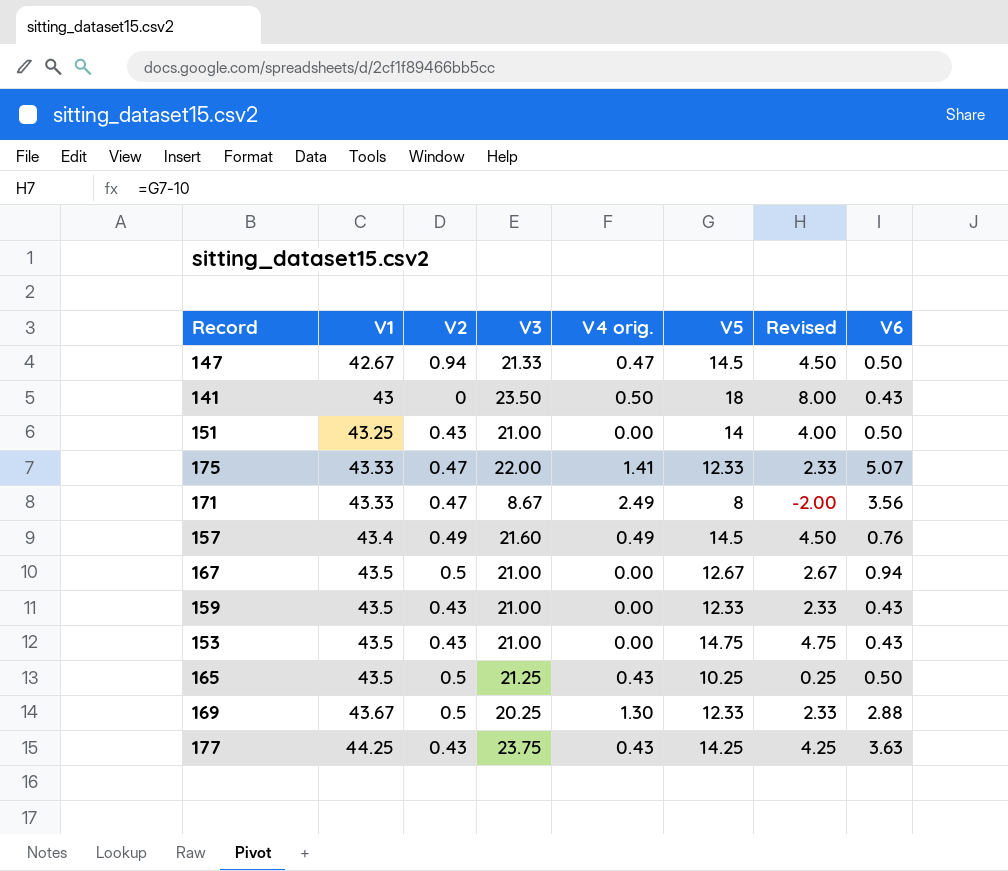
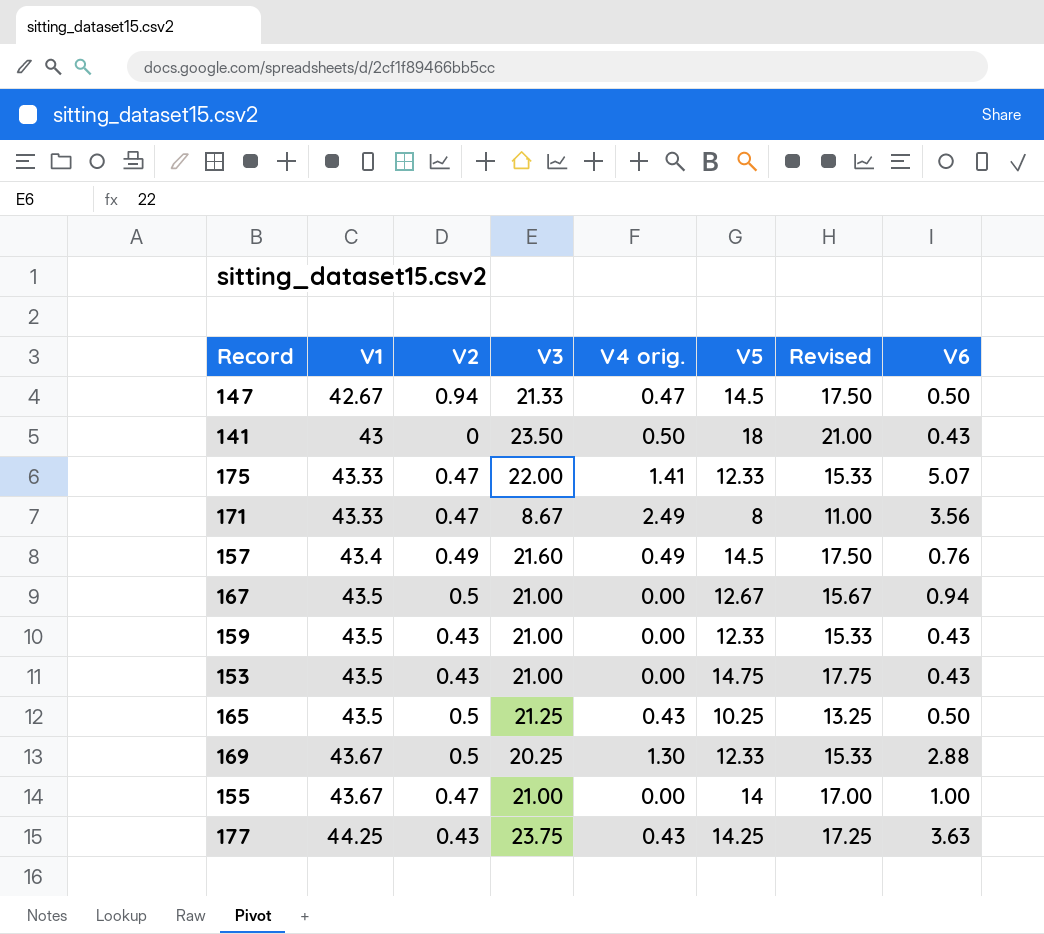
column Revised | formula: [V5] - 10 -> [V5] + 3
row 151: 43.25 | 0.43 | 21.00 | 0.00 | 14 | 4.00 | 0.50 -> none
row 155: none -> 43.67 | 0.47 | 21.00 | 0.00 | 14 | 17.00 | 1.00

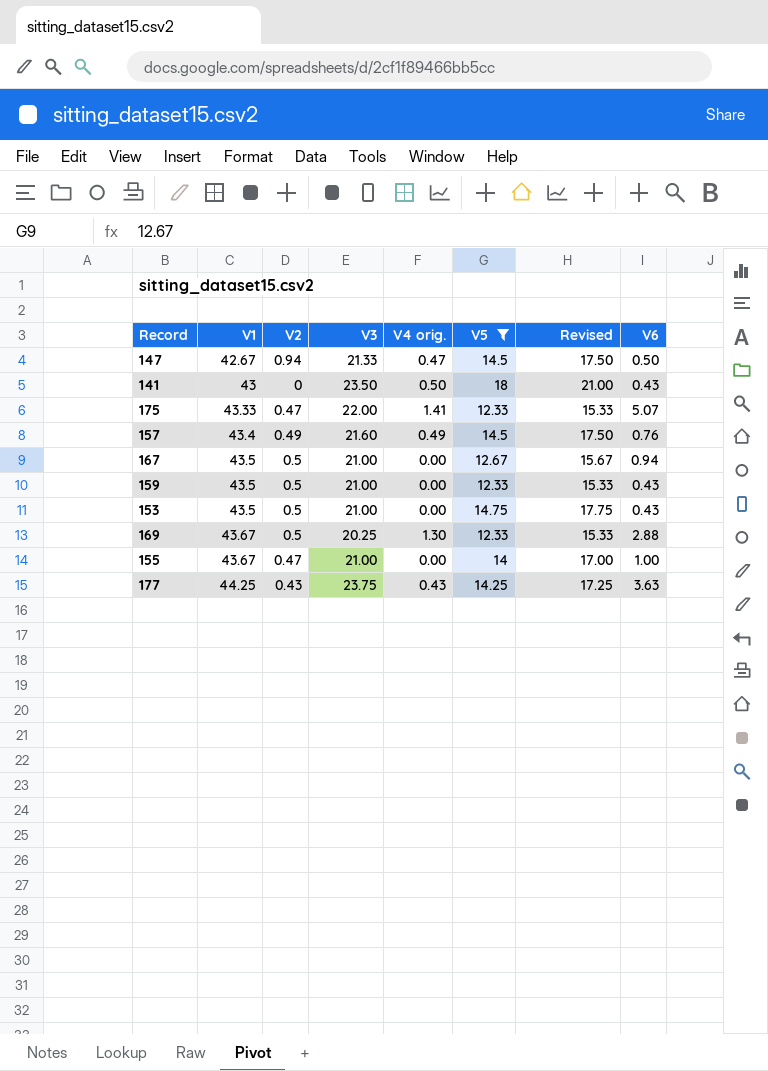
filter: none -> V5 >= 12.33
159 | V2: 0.43 -> 0.5
153 | V2: 0.43 -> 0.5

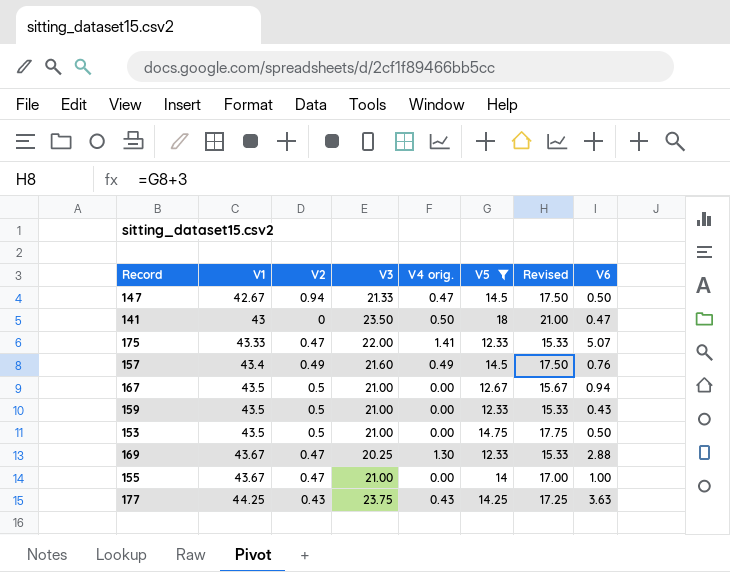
141 | V6: 0.43 -> 0.47
153 | V6: 0.43 -> 0.50
169 | V2: 0.5 -> 0.47

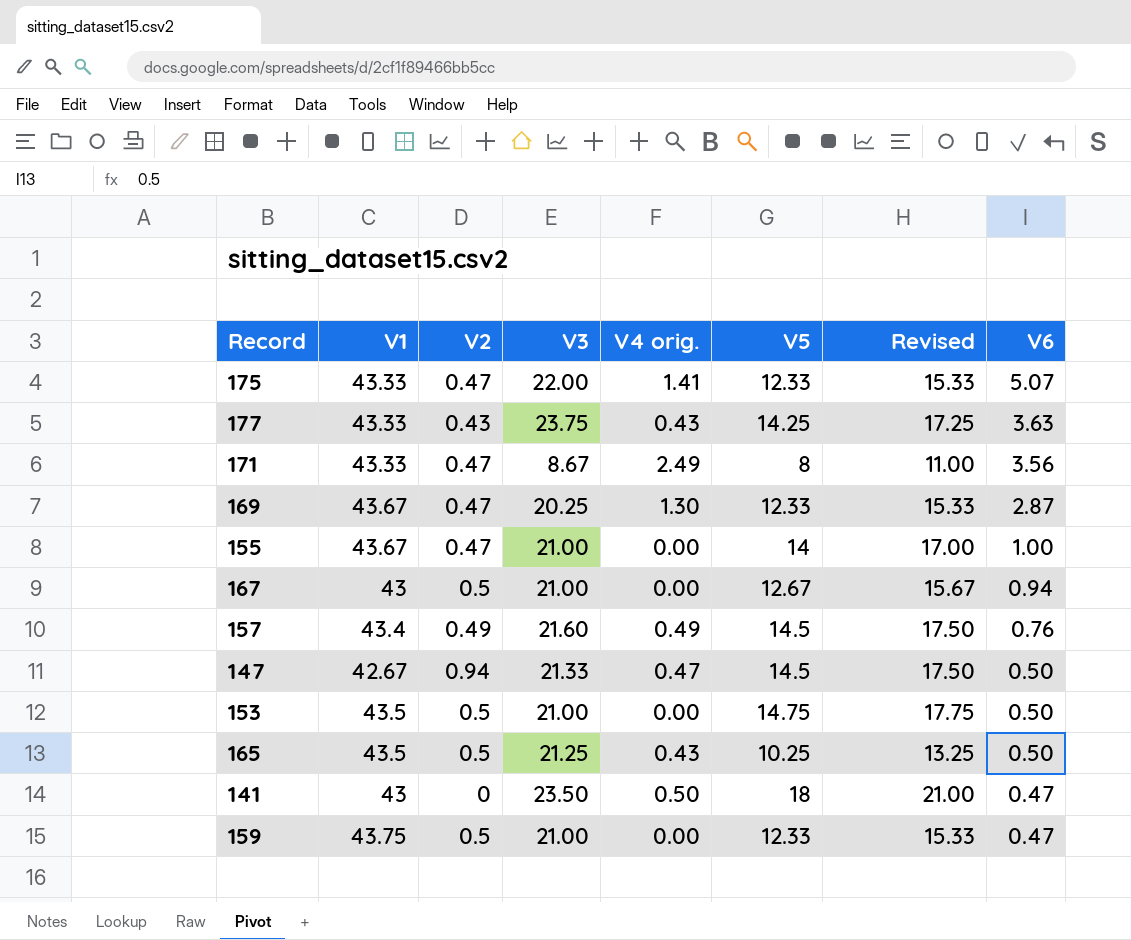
filter: V5 >= 12.33 -> none
row order: V1 ascending -> V6 descending
177 | V1: 44.25 -> 43.33
169 | V6: 2.88 -> 2.87
167 | V1: 43.5 -> 43
159 | V1: 43.5 -> 43.75
159 | V6: 0.43 -> 0.47

